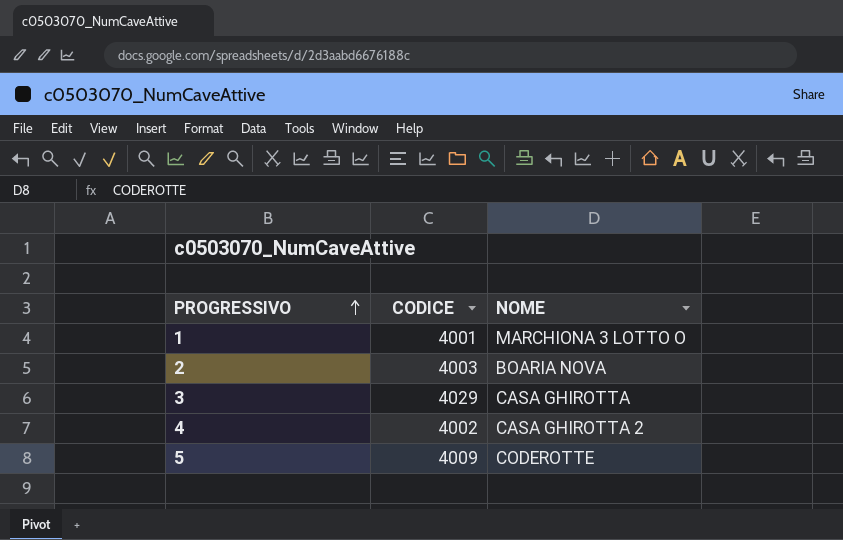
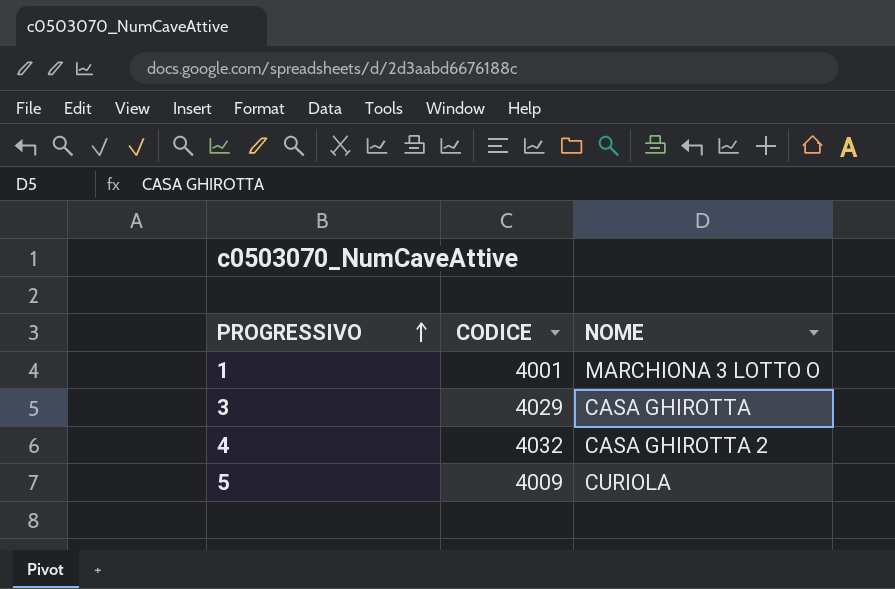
row 2: 4003 | BOARIA NOVA -> none
4 | CODICE: 4002 -> 4032
5 | NOME: CODEROTTE -> CURIOLA

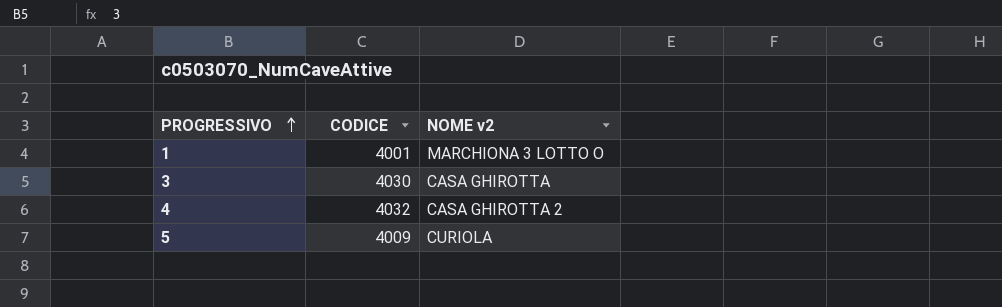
column name: NOME -> NOME v2
3 | CODICE: 4029 -> 4030

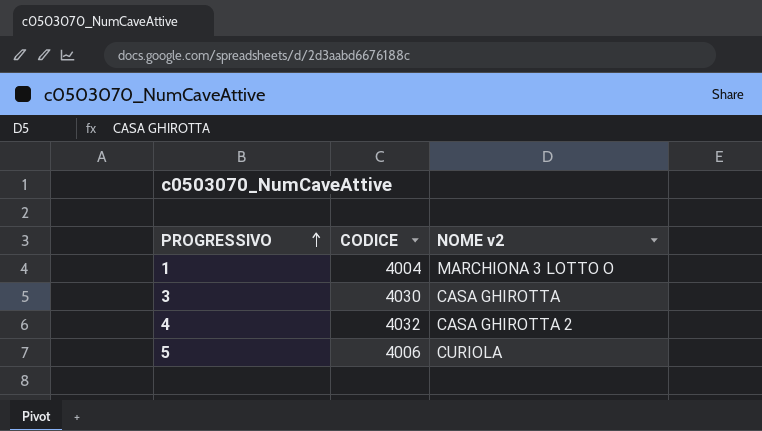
1 | CODICE: 4001 -> 4004
5 | CODICE: 4009 -> 4006

